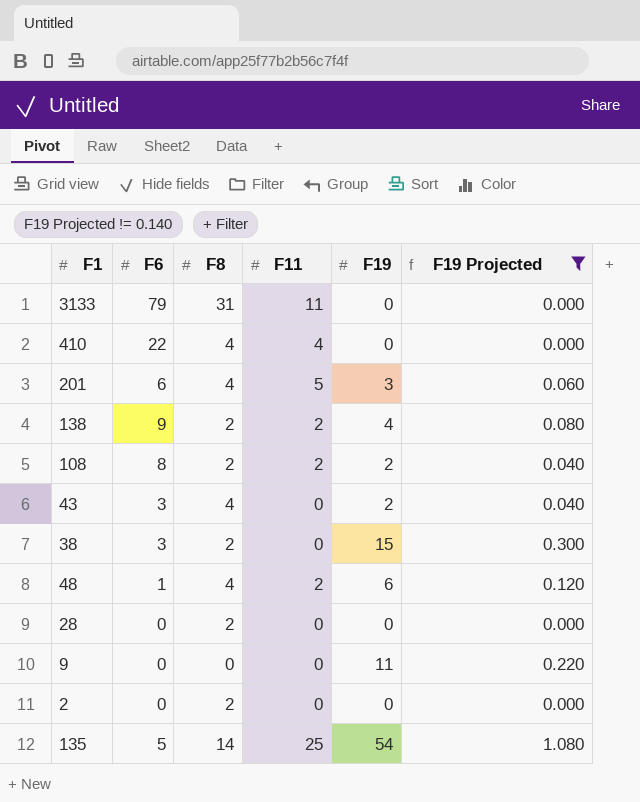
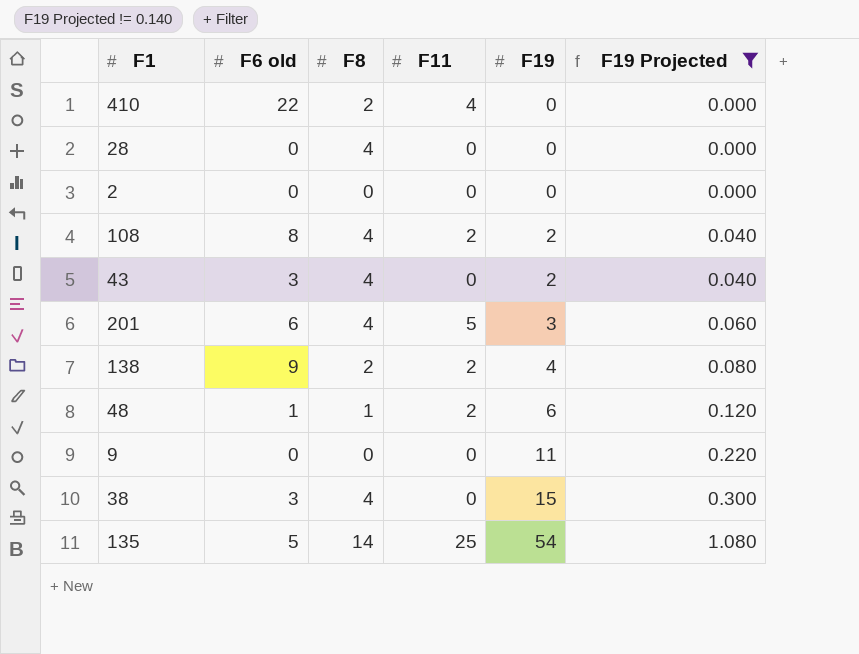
row order: none -> F19 ascending
column name: F6 -> F6 old
row 3133: 79 | 31 | 11 | 0 | 0.000 -> none
410 | F8: 4 -> 2
28 | F8: 2 -> 4
2 | F8: 2 -> 0
108 | F8: 2 -> 4
48 | F8: 4 -> 1
38 | F8: 2 -> 4

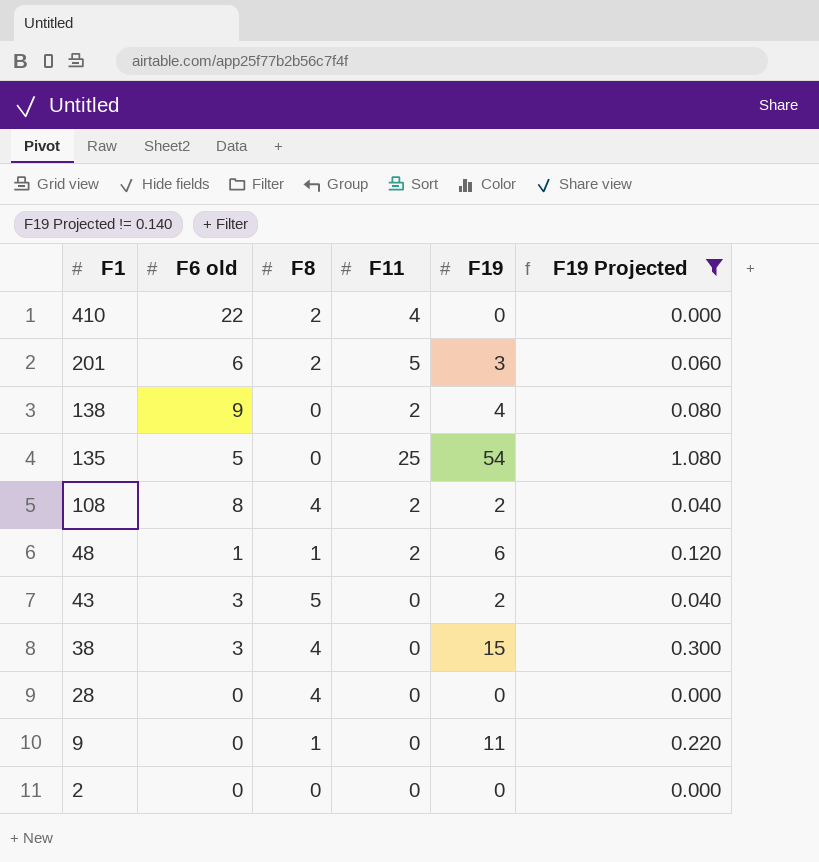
row order: F19 ascending -> F1 descending
201 | F8: 4 -> 2
138 | F8: 2 -> 0
135 | F8: 14 -> 0
43 | F8: 4 -> 5
9 | F8: 0 -> 1

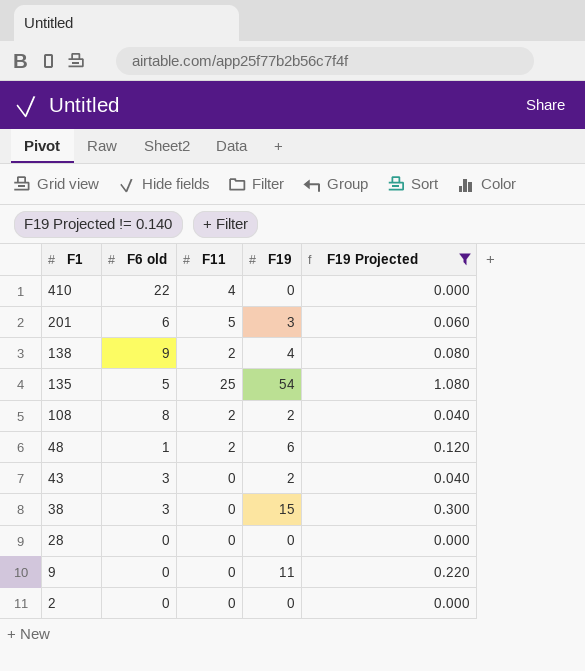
column F8 | position: 3 -> none

